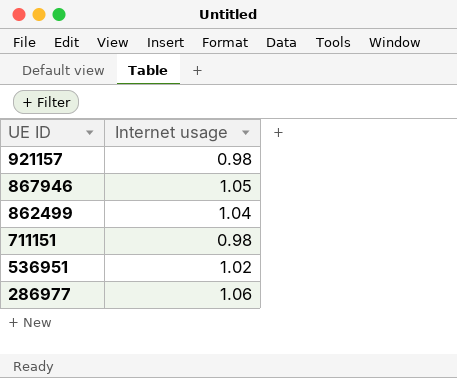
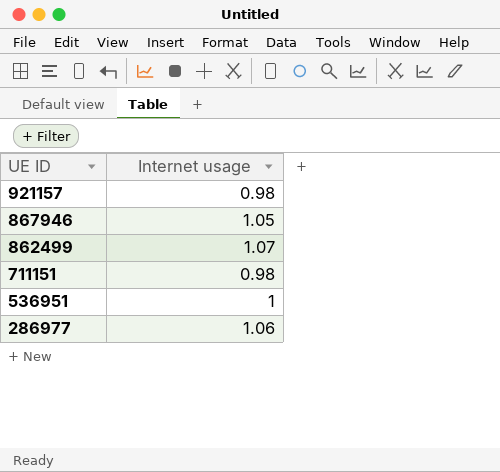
862499 | Internet usage: 1.04 -> 1.07
536951 | Internet usage: 1.02 -> 1

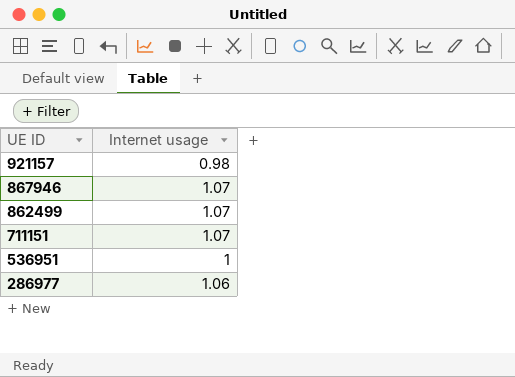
867946 | Internet usage: 1.05 -> 1.07
711151 | Internet usage: 0.98 -> 1.07

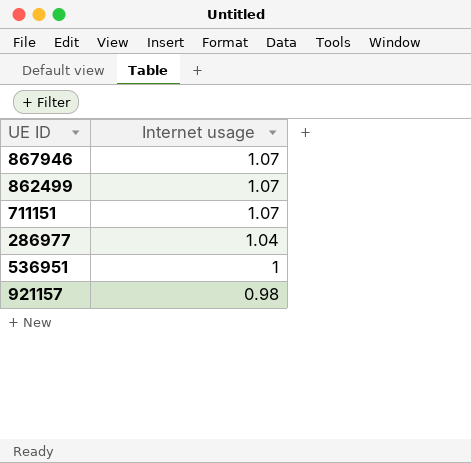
row order: UE ID descending -> Internet usage descending
286977 | Internet usage: 1.06 -> 1.04

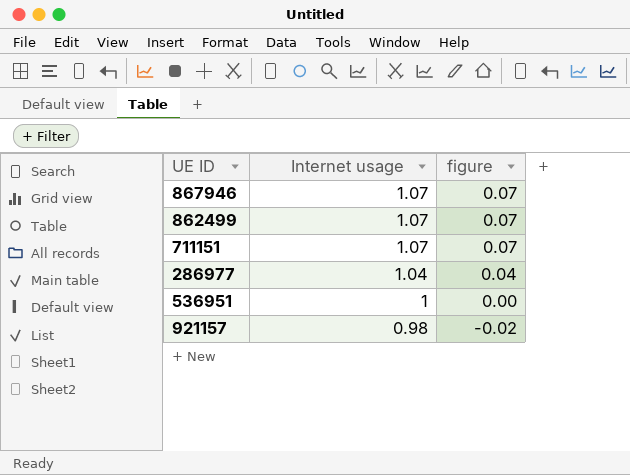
column figure | formula: none -> [Internet usage] - 1

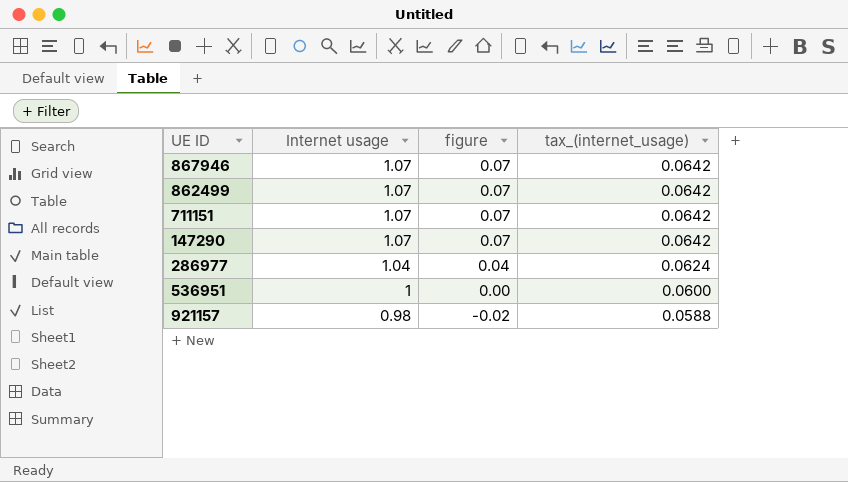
column tax_(internet_usage) | formula: none -> [Internet usage] * 0.06
row 147290: none -> 1.07 | 0.07 | 0.0642

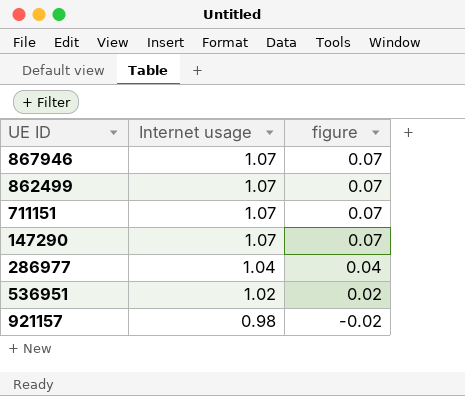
column tax_(internet_usage) | formula: [Internet usage] * 0.06 -> none
536951 | Internet usage: 1 -> 1.02
536951 | figure: 0.00 -> 0.02

